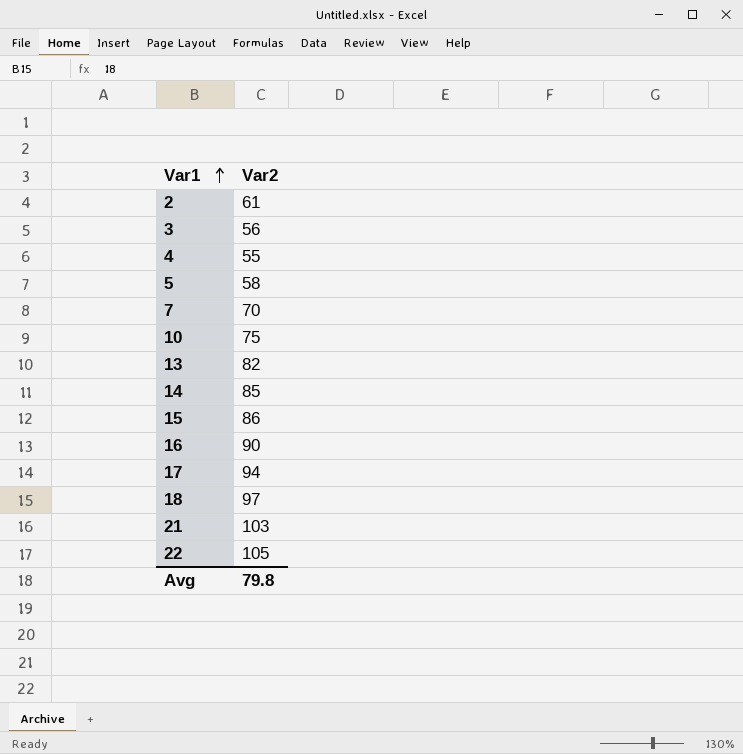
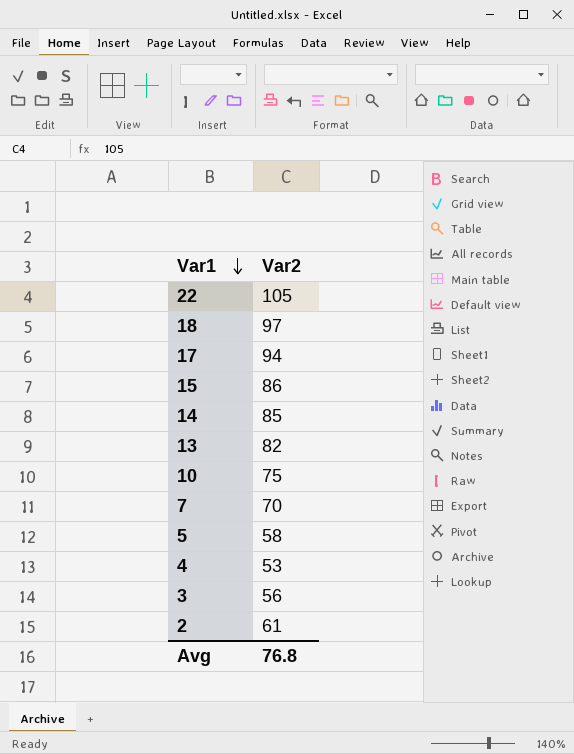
row order: Var1 ascending -> Var1 descending
row 16: 90 -> none
row 21: 103 -> none
4 | Var2: 55 -> 53
Avg | Var2: 79.8 -> 76.8

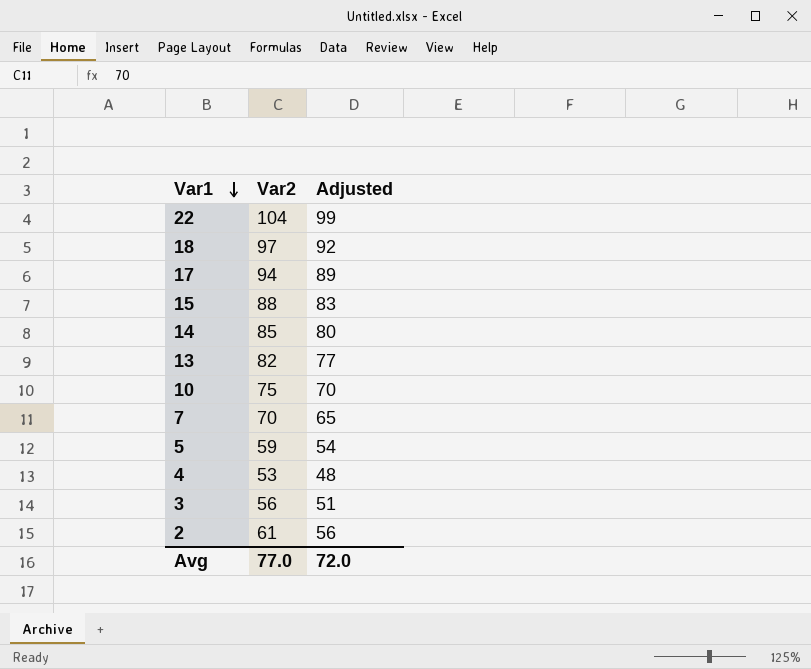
column Adjusted | formula: none -> [Var2] - 5
22 | Var2: 105 -> 104
15 | Var2: 86 -> 88
5 | Var2: 58 -> 59
Avg | Var2: 76.8 -> 77.0

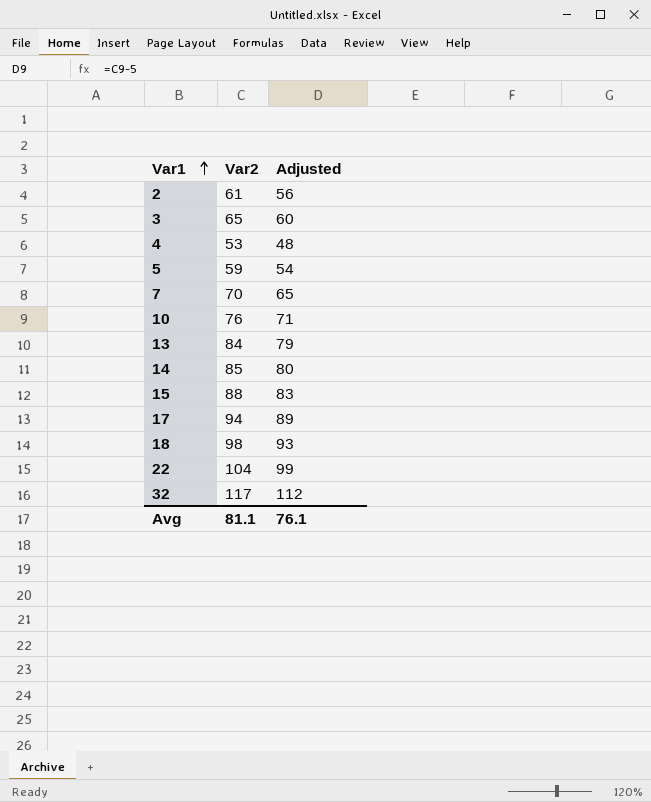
row order: Var1 descending -> Var1 ascending
3 | Var2: 56 -> 65
3 | Adjusted: 51 -> 60
10 | Var2: 75 -> 76
10 | Adjusted: 70 -> 71
13 | Var2: 82 -> 84
13 | Adjusted: 77 -> 79
18 | Var2: 97 -> 98
18 | Adjusted: 92 -> 93
row 32: none -> 117 | 112
Avg | Var2: 77.0 -> 81.1
Avg | Adjusted: 72.0 -> 76.1

